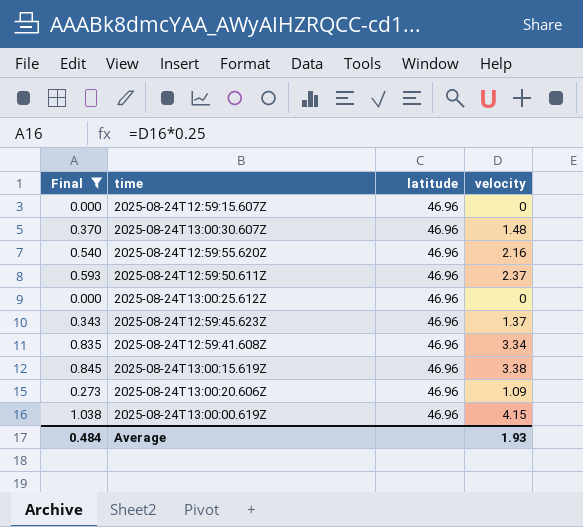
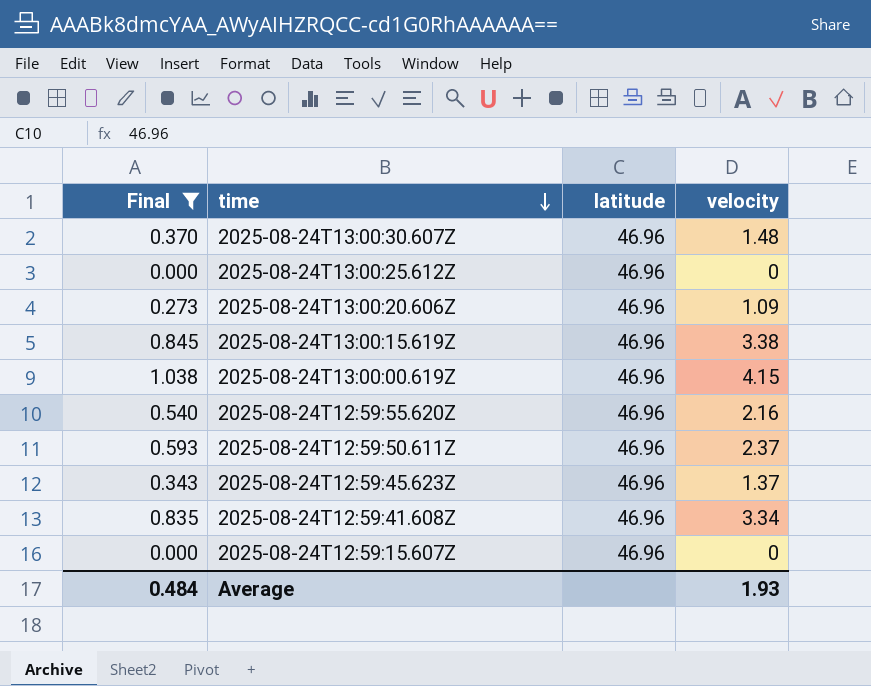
row order: none -> time descending

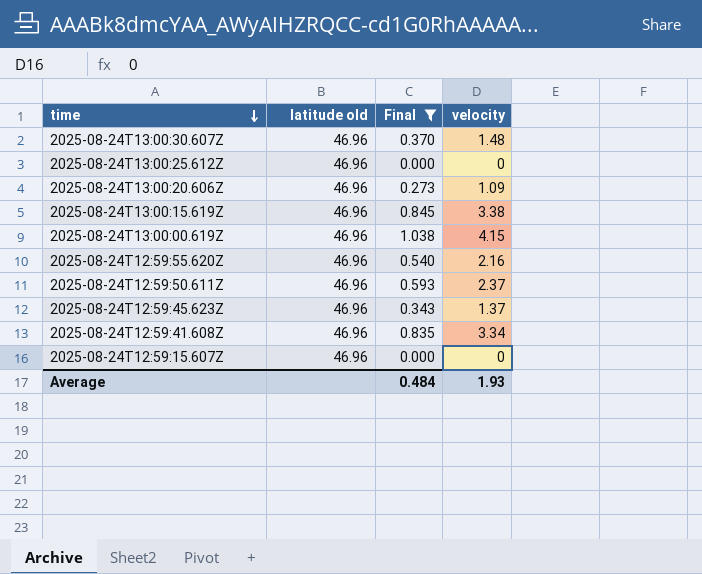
column name: latitude -> latitude old
column Final | position: 1 -> 3

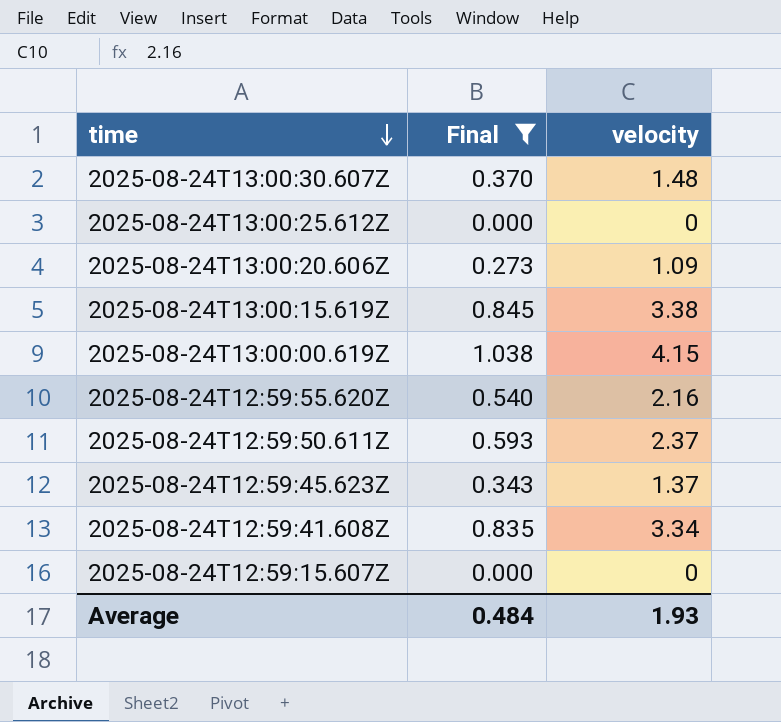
column latitude old | position: 2 -> none

